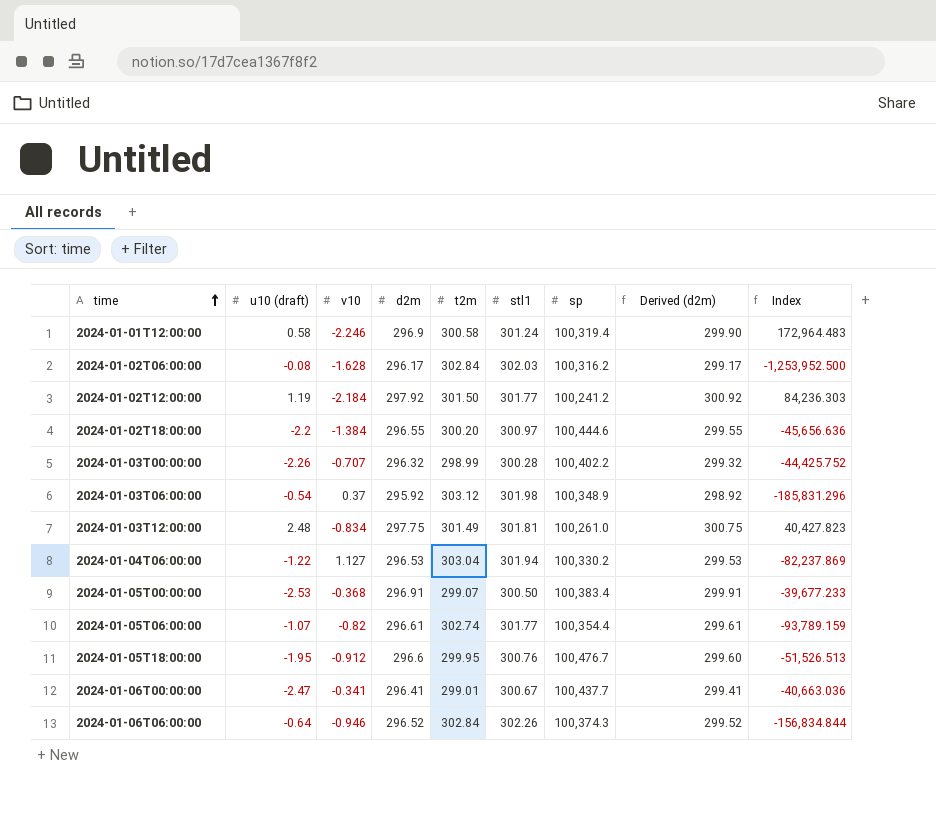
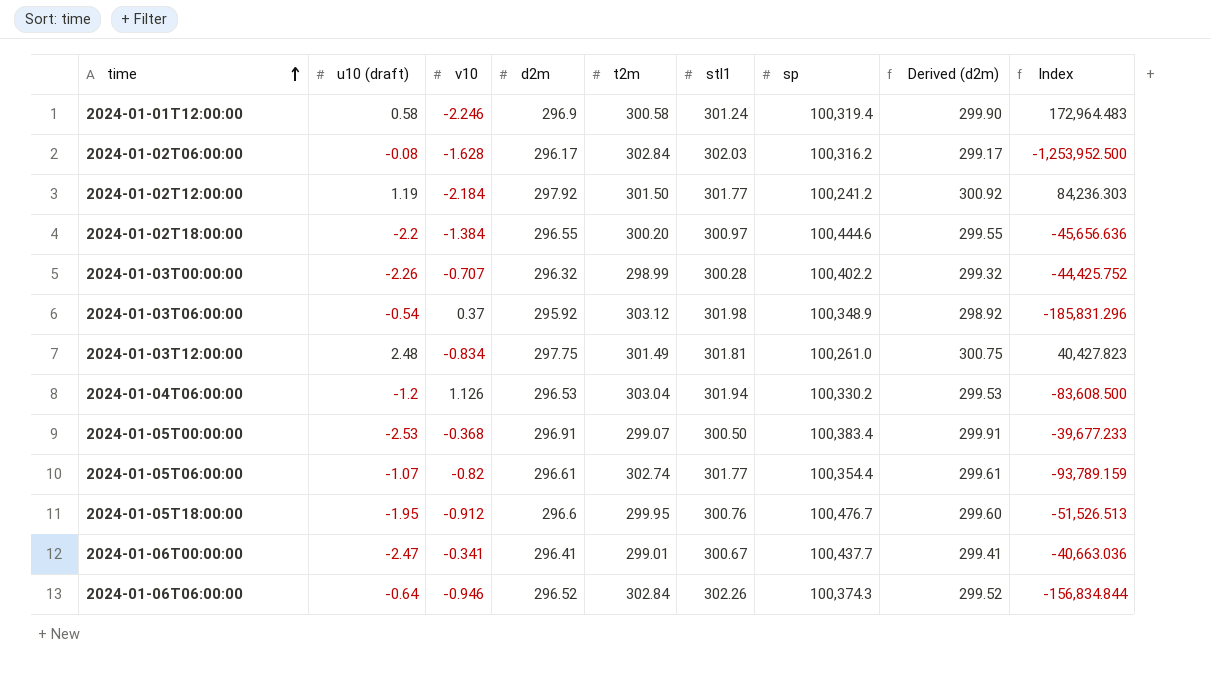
2024-01-04T06:00:00 | u10 (draft): -1.22 -> -1.2
2024-01-04T06:00:00 | v10: 1.127 -> 1.126
2024-01-04T06:00:00 | Index: -82,237.869 -> -83,608.500

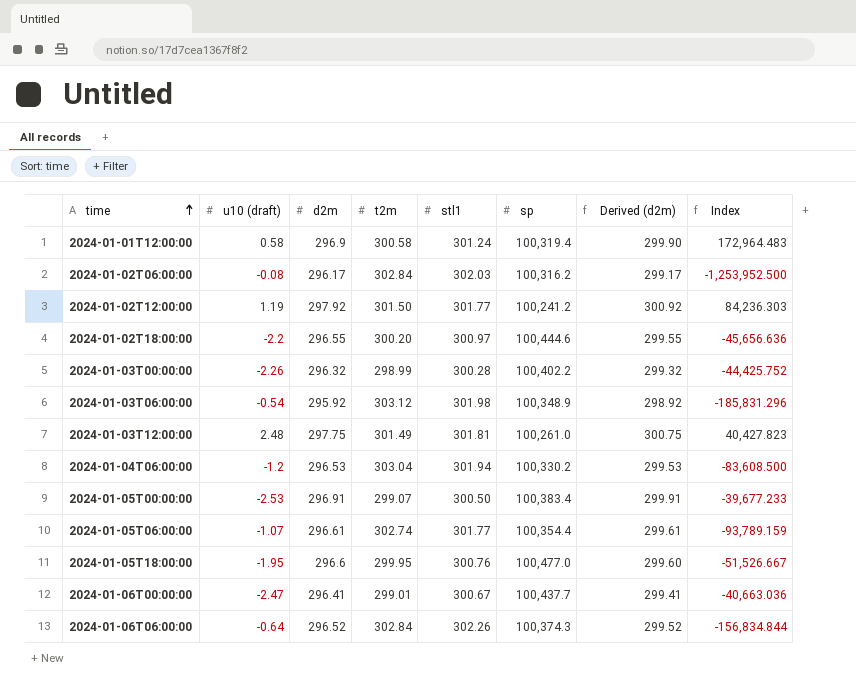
column v10 | position: 3 -> none
2024-01-05T18:00:00 | sp: 100,476.7 -> 100,477.0
2024-01-05T18:00:00 | Index: -51,526.513 -> -51,526.667

